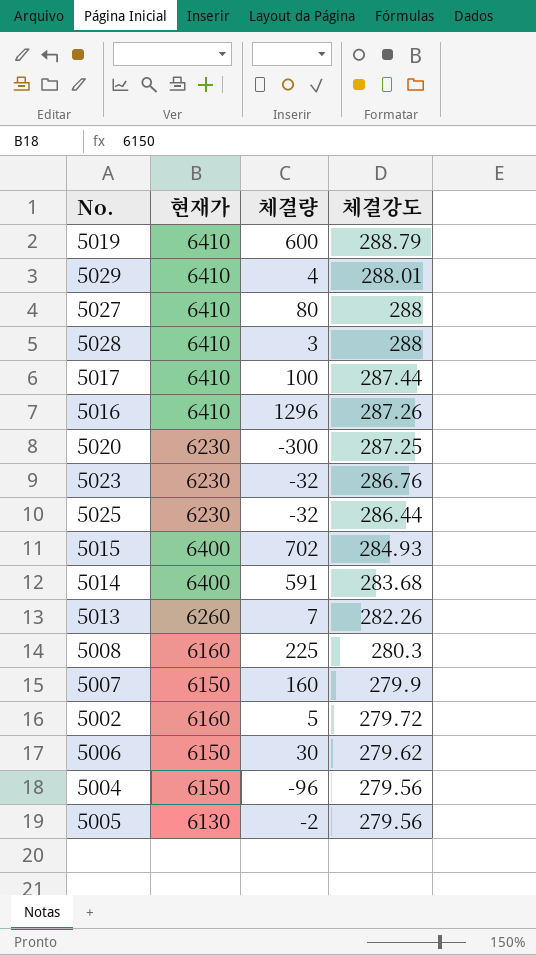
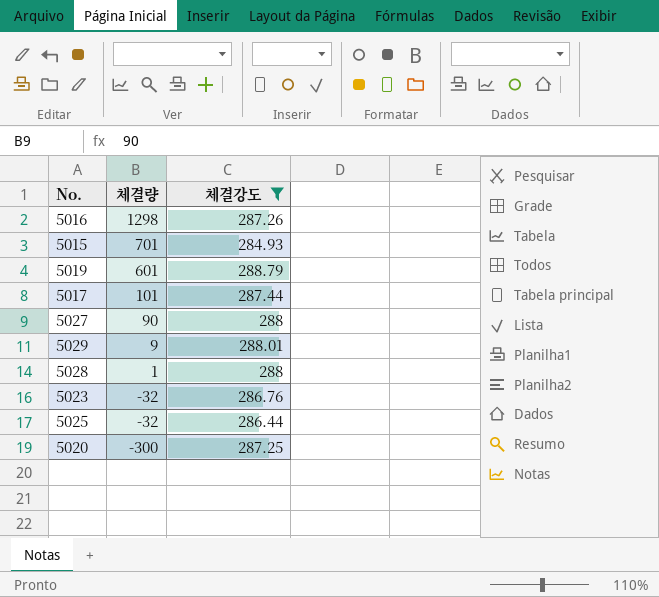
filter: none -> 체결강도 >= 284.93
row order: 체결강도 descending -> 체결량 descending
column 현재가 | position: 2 -> none
5016 | 체결량: 1296 -> 1298
5015 | 체결량: 702 -> 701
5019 | 체결량: 600 -> 601
5017 | 체결량: 100 -> 101
5027 | 체결량: 80 -> 90
5029 | 체결량: 4 -> 9
5028 | 체결량: 3 -> 1

